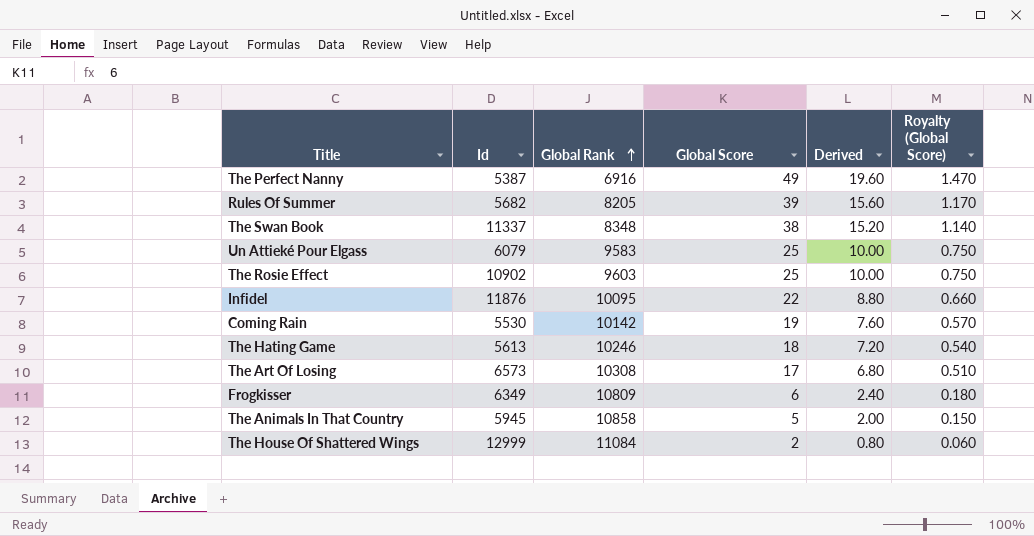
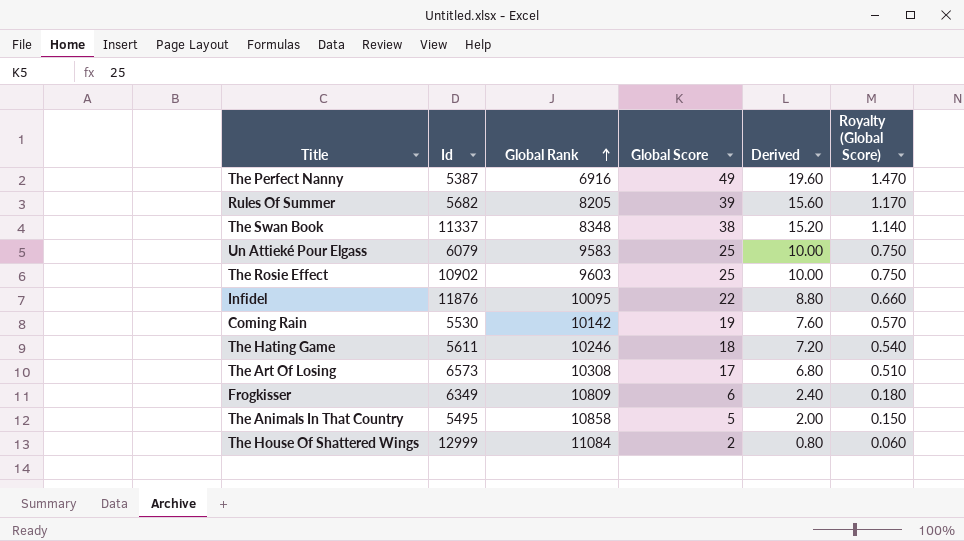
The Hating Game | Id: 5613 -> 5611
The Animals In That Country | Id: 5945 -> 5495

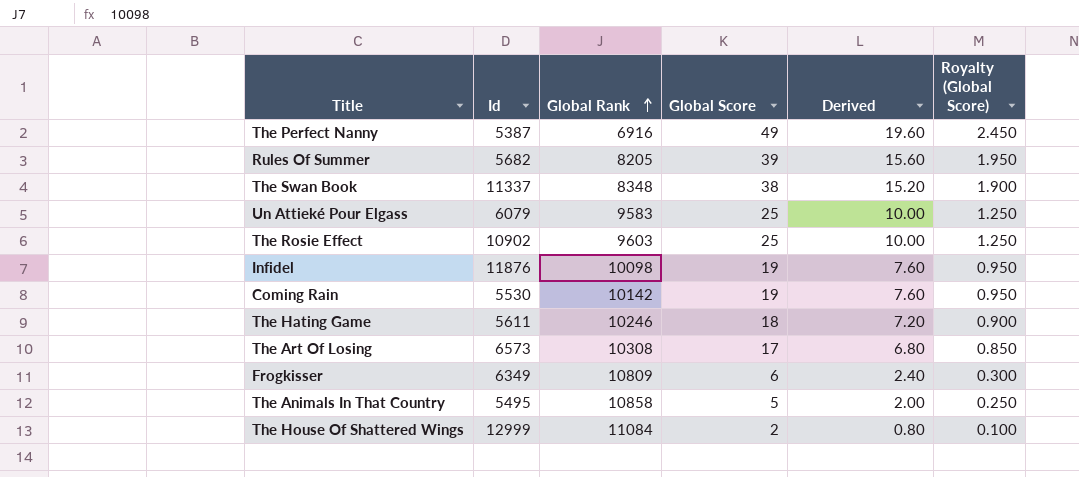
column Royalty (Global Score) | formula: [Global Score] * 0.03 -> [Global Score] * 0.05
Infidel | Global Rank: 10095 -> 10098
Infidel | Global Score: 22 -> 19
Infidel | Derived: 8.80 -> 7.60

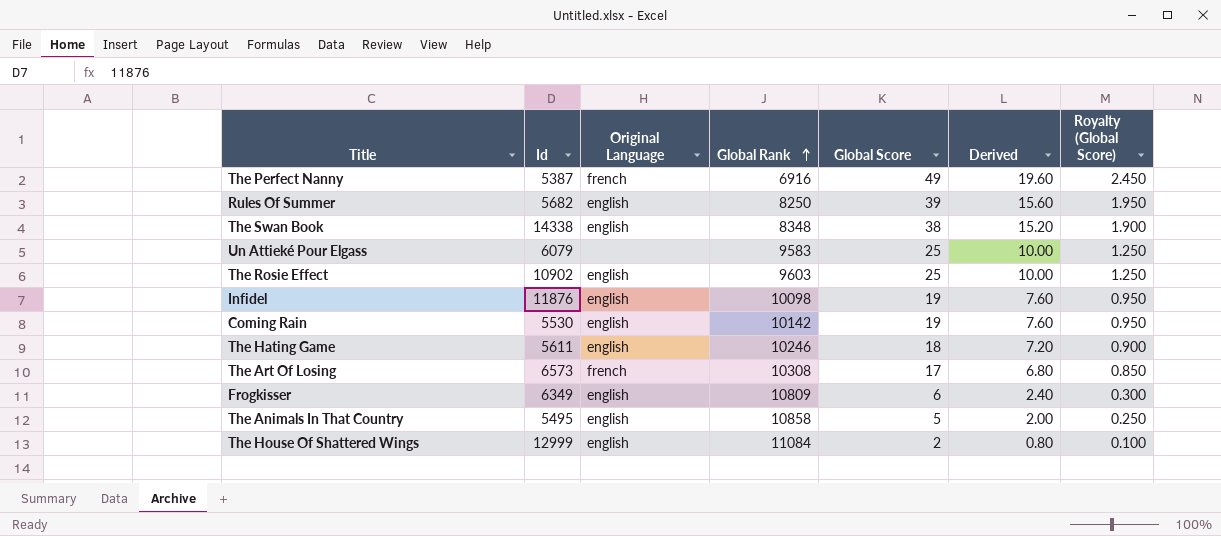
column Original Language | position: none -> 3
Rules Of Summer | Global Rank: 8205 -> 8250
The Swan Book | Id: 11337 -> 14338

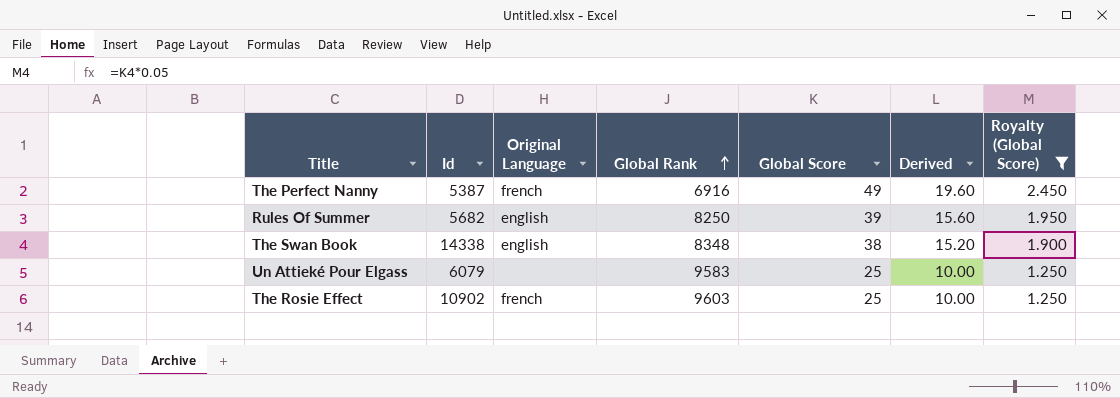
filter: none -> Royalty (Global Score) >= 1.250
The Rosie Effect | Original Language: english -> french

